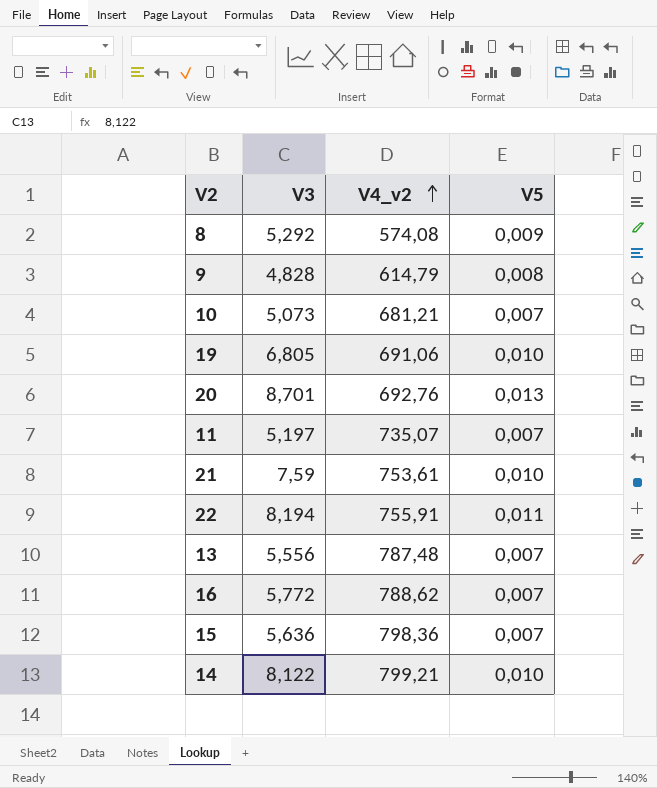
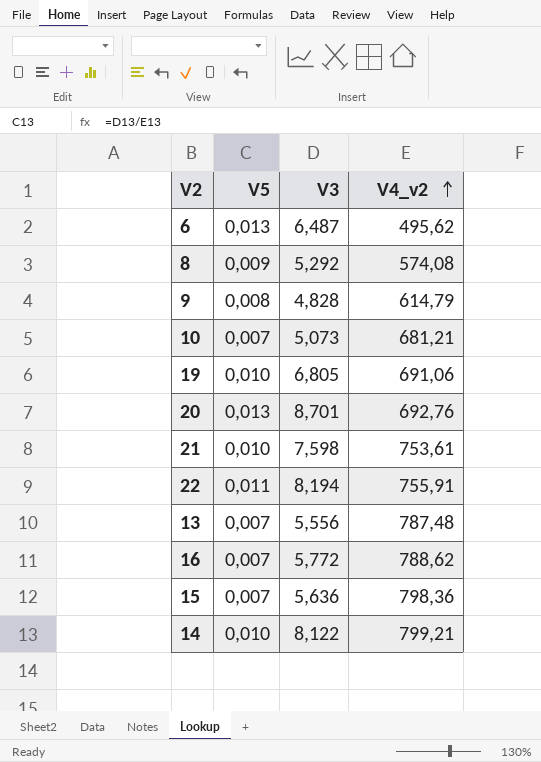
column V5 | position: 4 -> 2
row 11: 5,197 | 735,07 | 0,007 -> none
row 6: none -> 0,013 | 6,487 | 495,62
21 | V3: 7,59 -> 7,598

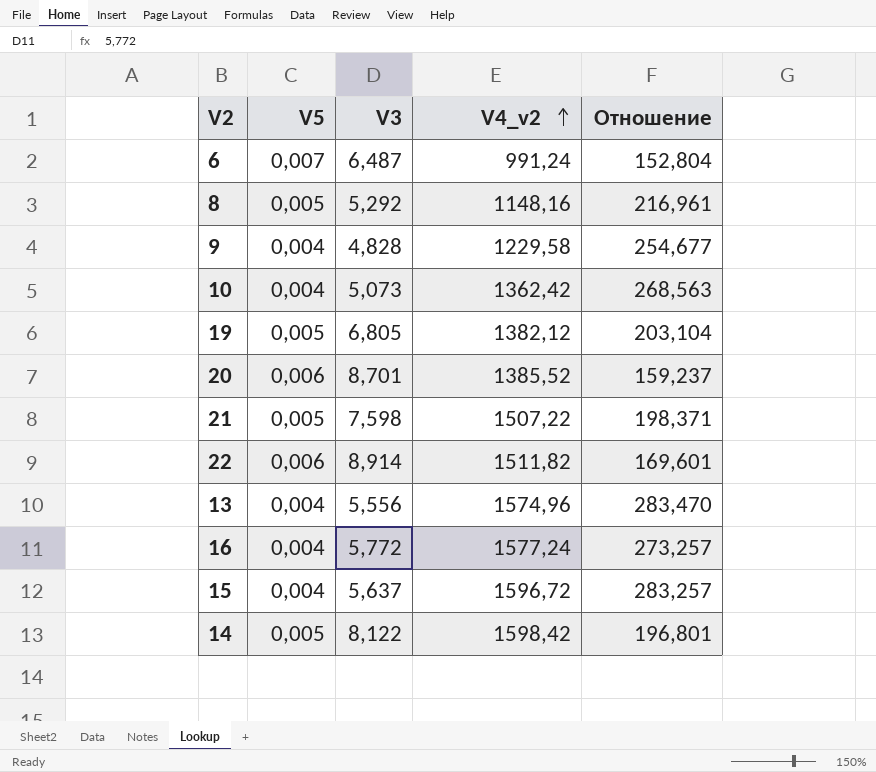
column Отношение | formula: none -> [V4_v2] / [V3]
6 | V5: 0,013 -> 0,007
6 | V4_v2: 495,62 -> 991,24
8 | V5: 0,009 -> 0,005
8 | V4_v2: 574,08 -> 1148,16
9 | V5: 0,008 -> 0,004
9 | V4_v2: 614,79 -> 1229,58
10 | V5: 0,007 -> 0,004
10 | V4_v2: 681,21 -> 1362,42
19 | V5: 0,010 -> 0,005
19 | V4_v2: 691,06 -> 1382,12
20 | V5: 0,013 -> 0,006
20 | V4_v2: 692,76 -> 1385,52
21 | V5: 0,010 -> 0,005
21 | V4_v2: 753,61 -> 1507,22
22 | V5: 0,011 -> 0,006
22 | V3: 8,194 -> 8,914
22 | V4_v2: 755,91 -> 1511,82
13 | V5: 0,007 -> 0,004
13 | V4_v2: 787,48 -> 1574,96
16 | V5: 0,007 -> 0,004
16 | V4_v2: 788,62 -> 1577,24
15 | V5: 0,007 -> 0,004
15 | V3: 5,636 -> 5,637
15 | V4_v2: 798,36 -> 1596,72
14 | V5: 0,010 -> 0,005
14 | V4_v2: 799,21 -> 1598,42

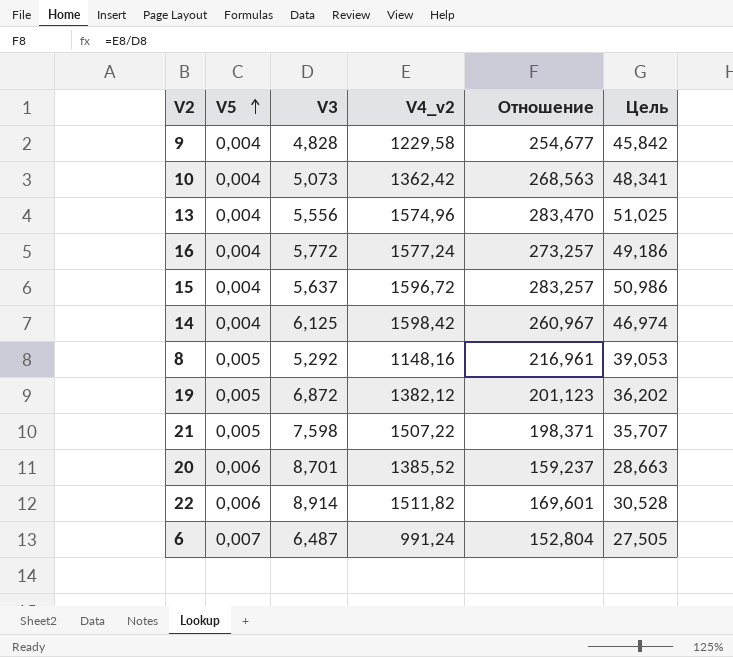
row order: V4_v2 ascending -> V5 ascending
column Цель | formula: none -> [Отношение] * 0,18
14 | V5: 0,005 -> 0,004
14 | V3: 8,122 -> 6,125
14 | Отношение: 196,801 -> 260,967
19 | V3: 6,805 -> 6,872
19 | Отношение: 203,104 -> 201,123

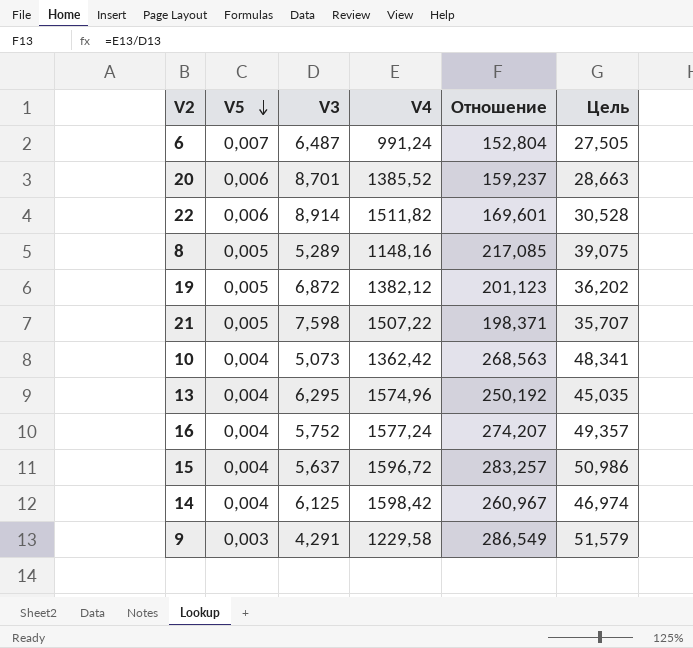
row order: V5 ascending -> V5 descending
column name: V4_v2 -> V4
8 | V3: 5,292 -> 5,289
8 | Отношение: 216,961 -> 217,085
8 | Цель: 39,053 -> 39,075
13 | V3: 5,556 -> 6,295
13 | Отношение: 283,470 -> 250,192
13 | Цель: 51,025 -> 45,035
16 | V3: 5,772 -> 5,752
16 | Отношение: 273,257 -> 274,207
16 | Цель: 49,186 -> 49,357
9 | V5: 0,004 -> 0,003
9 | V3: 4,828 -> 4,291
9 | Отношение: 254,677 -> 286,549
9 | Цель: 45,842 -> 51,579

